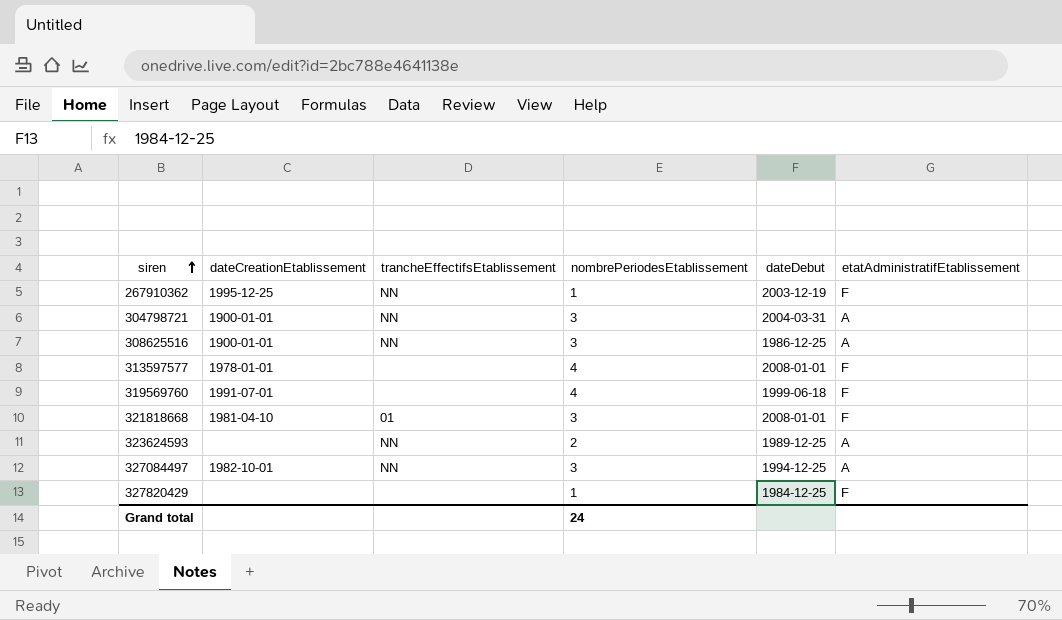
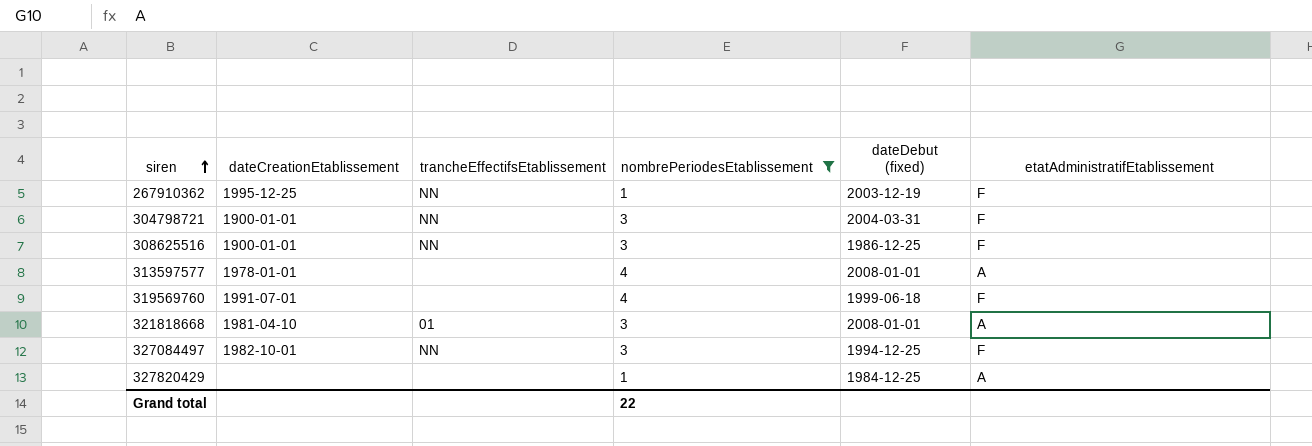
filter: none -> nombrePeriodesEtablissement != 2
column name: dateDebut -> dateDebut (fixed)
304798721 | etatAdministratifEtablissement: A -> F
308625516 | etatAdministratifEtablissement: A -> F
313597577 | etatAdministratifEtablissement: F -> A
321818668 | etatAdministratifEtablissement: F -> A
327084497 | etatAdministratifEtablissement: A -> F
327820429 | etatAdministratifEtablissement: F -> A
Grand total | nombrePeriodesEtablissement: 24 -> 22

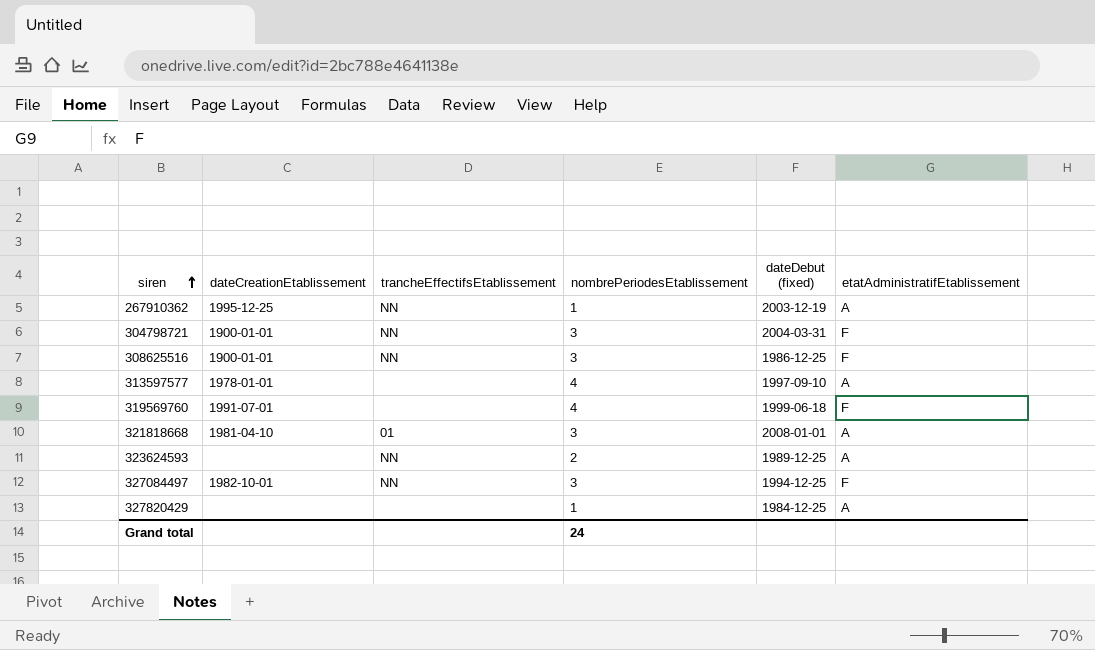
filter: nombrePeriodesEtablissement != 2 -> none
267910362 | etatAdministratifEtablissement: F -> A
313597577 | dateDebut (fixed): 2008-01-01 -> 1997-09-10
Grand total | nombrePeriodesEtablissement: 22 -> 24

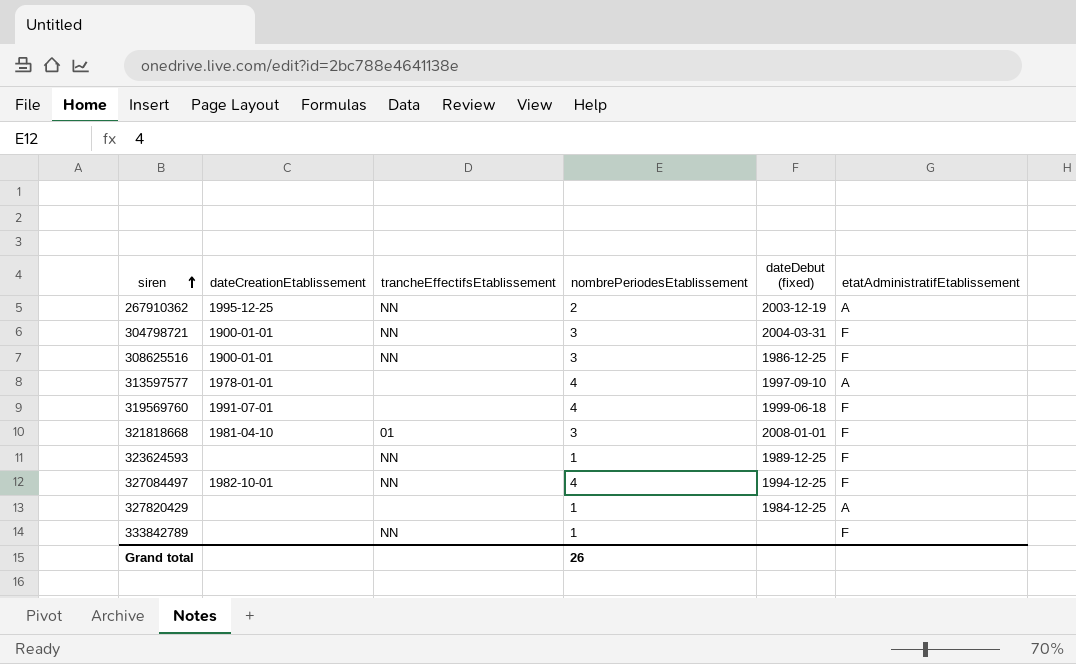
267910362 | nombrePeriodesEtablissement: 1 -> 2
321818668 | etatAdministratifEtablissement: A -> F
323624593 | nombrePeriodesEtablissement: 2 -> 1
323624593 | etatAdministratifEtablissement: A -> F
327084497 | nombrePeriodesEtablissement: 3 -> 4
row 333842789: none -> none | NN | 1 | none | F
Grand total | nombrePeriodesEtablissement: 24 -> 26

